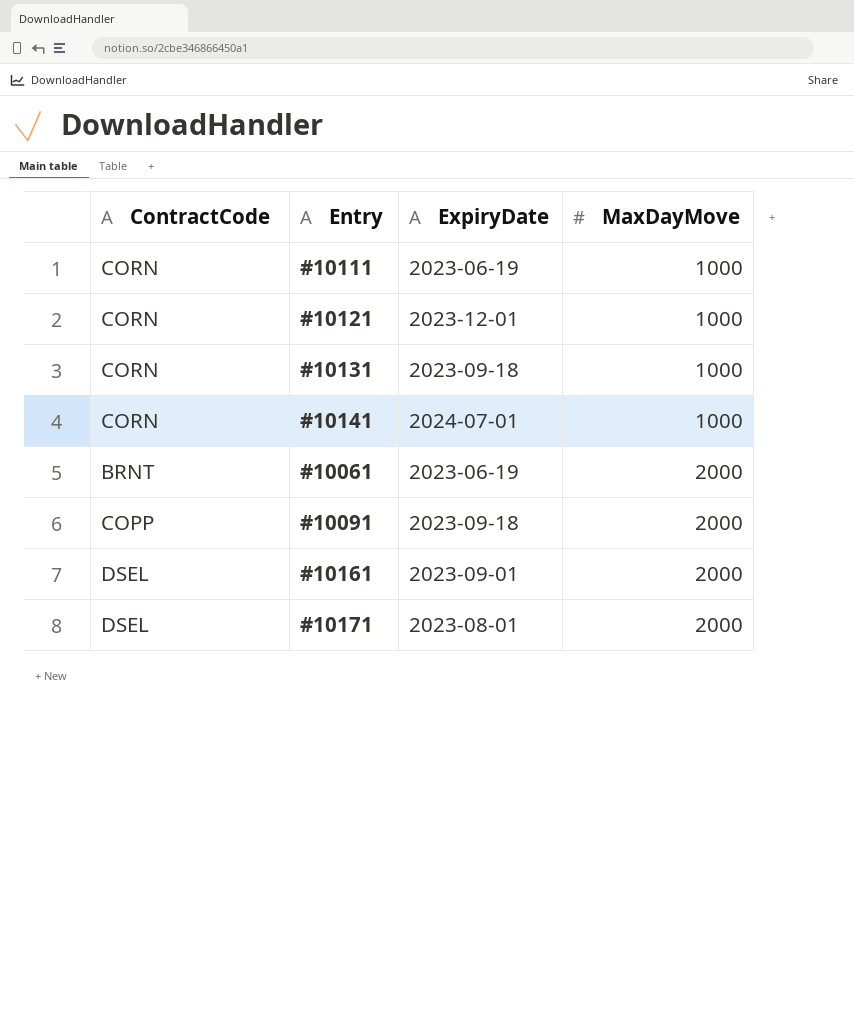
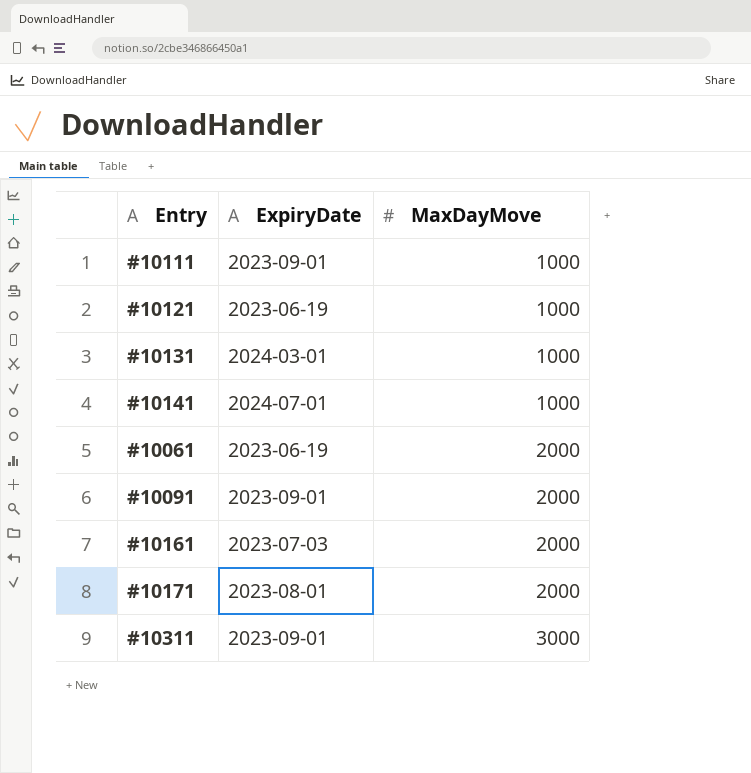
column ContractCode | position: 1 -> none
#10111 | ExpiryDate: 2023-06-19 -> 2023-09-01
#10121 | ExpiryDate: 2023-12-01 -> 2023-06-19
#10131 | ExpiryDate: 2023-09-18 -> 2024-03-01
#10091 | ExpiryDate: 2023-09-18 -> 2023-09-01
#10161 | ExpiryDate: 2023-09-01 -> 2023-07-03
row #10311: none -> 2023-09-01 | 3000

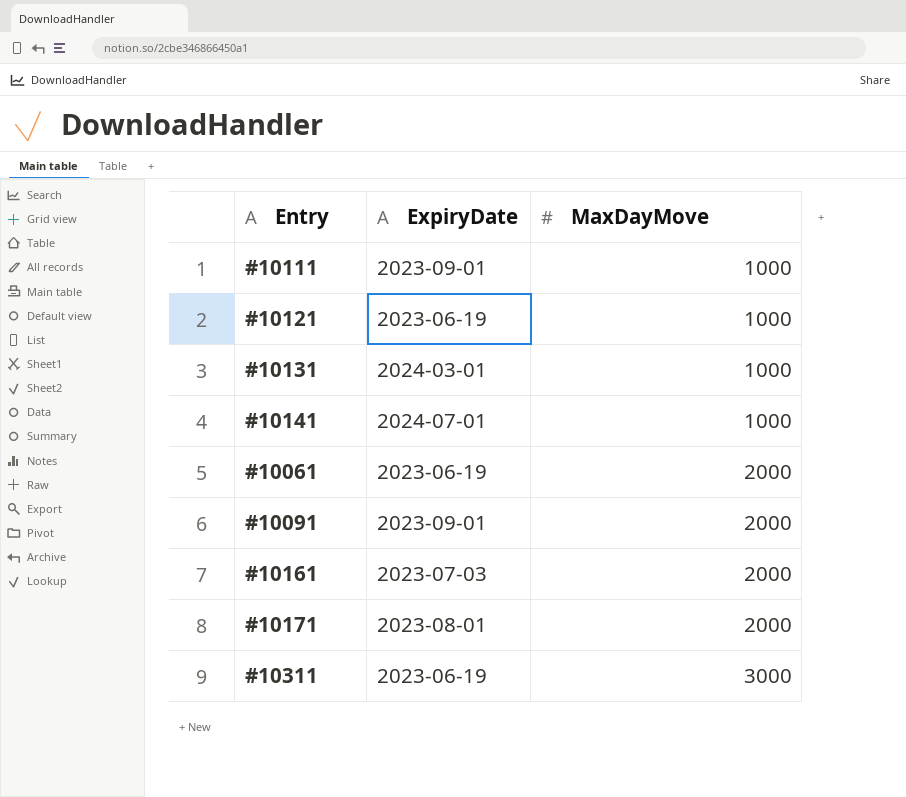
#10311 | ExpiryDate: 2023-09-01 -> 2023-06-19

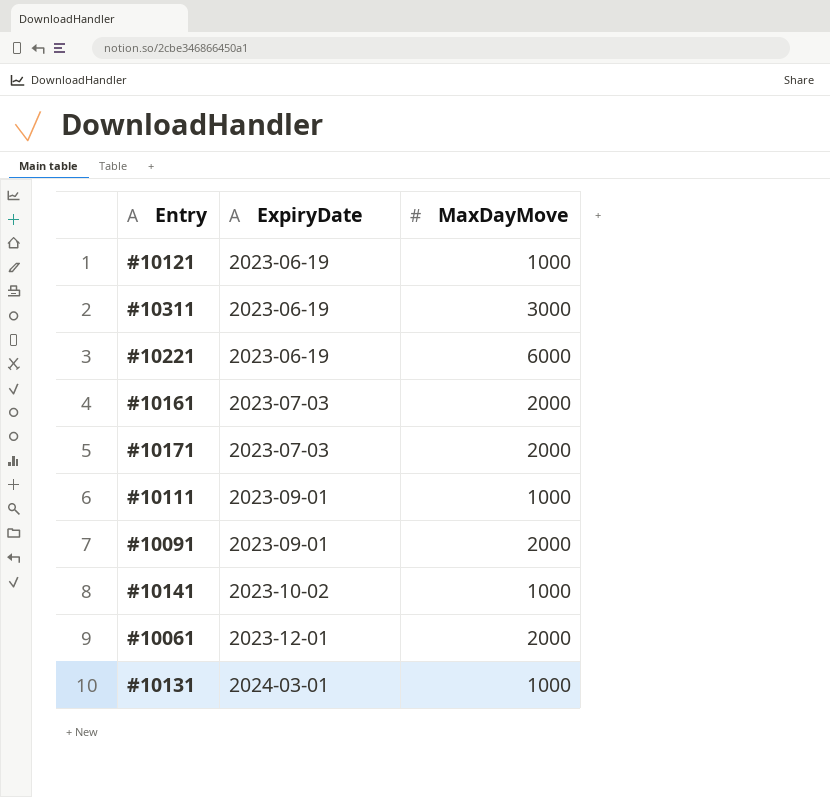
row order: MaxDayMove ascending -> ExpiryDate ascending
row #10221: none -> 2023-06-19 | 6000
#10171 | ExpiryDate: 2023-08-01 -> 2023-07-03
#10141 | ExpiryDate: 2024-07-01 -> 2023-10-02
#10061 | ExpiryDate: 2023-06-19 -> 2023-12-01

